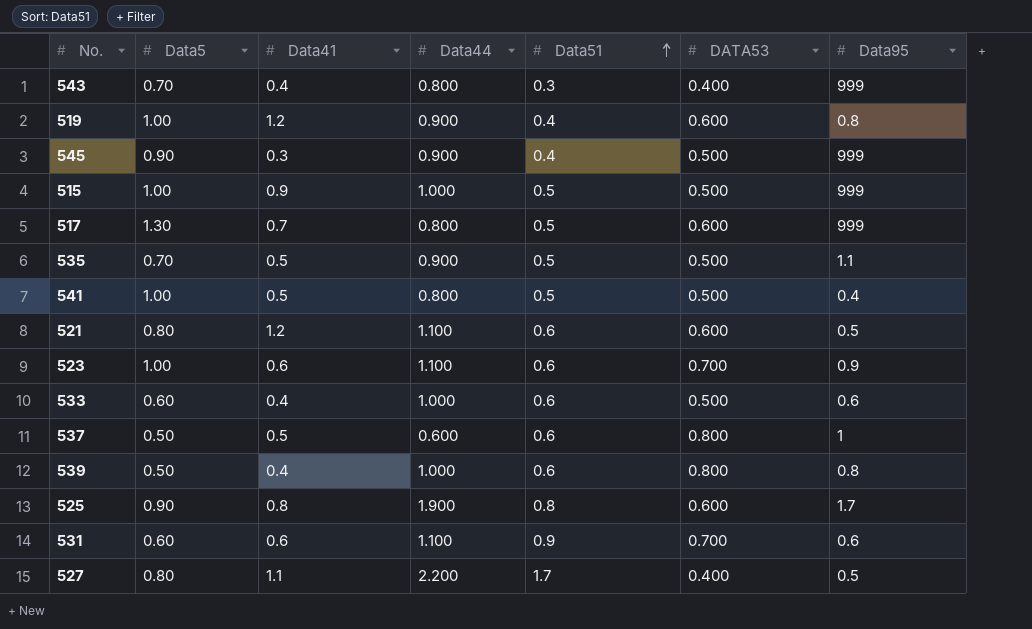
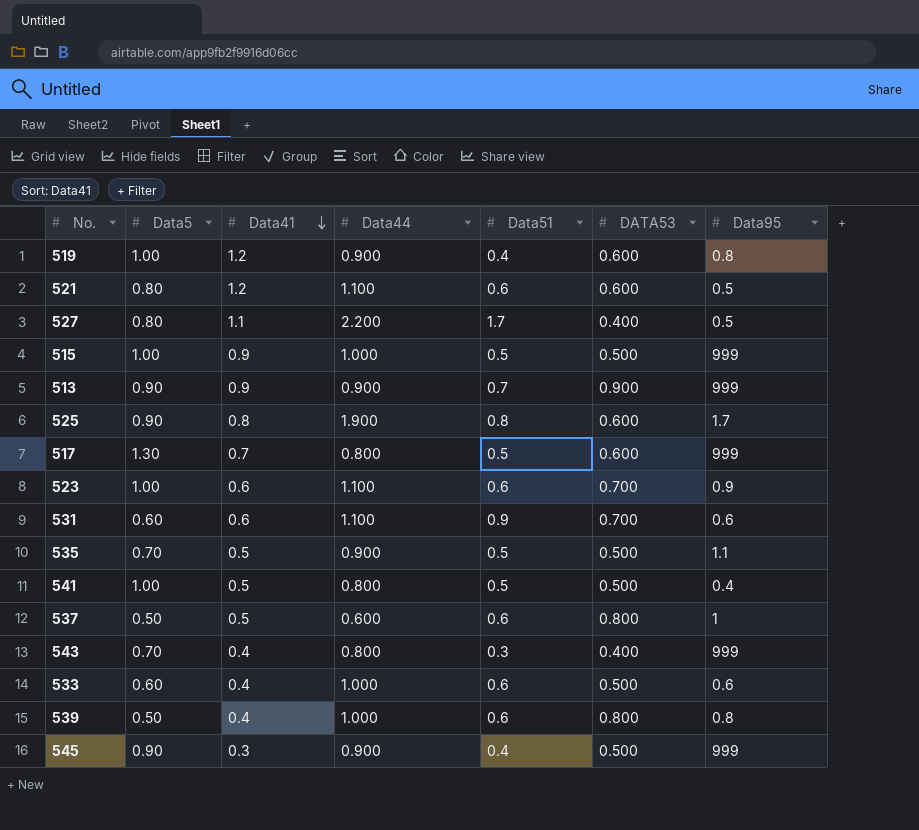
row order: Data51 ascending -> Data41 descending
row 513: none -> 0.90 | 0.9 | 0.900 | 0.7 | 0.900 | 999

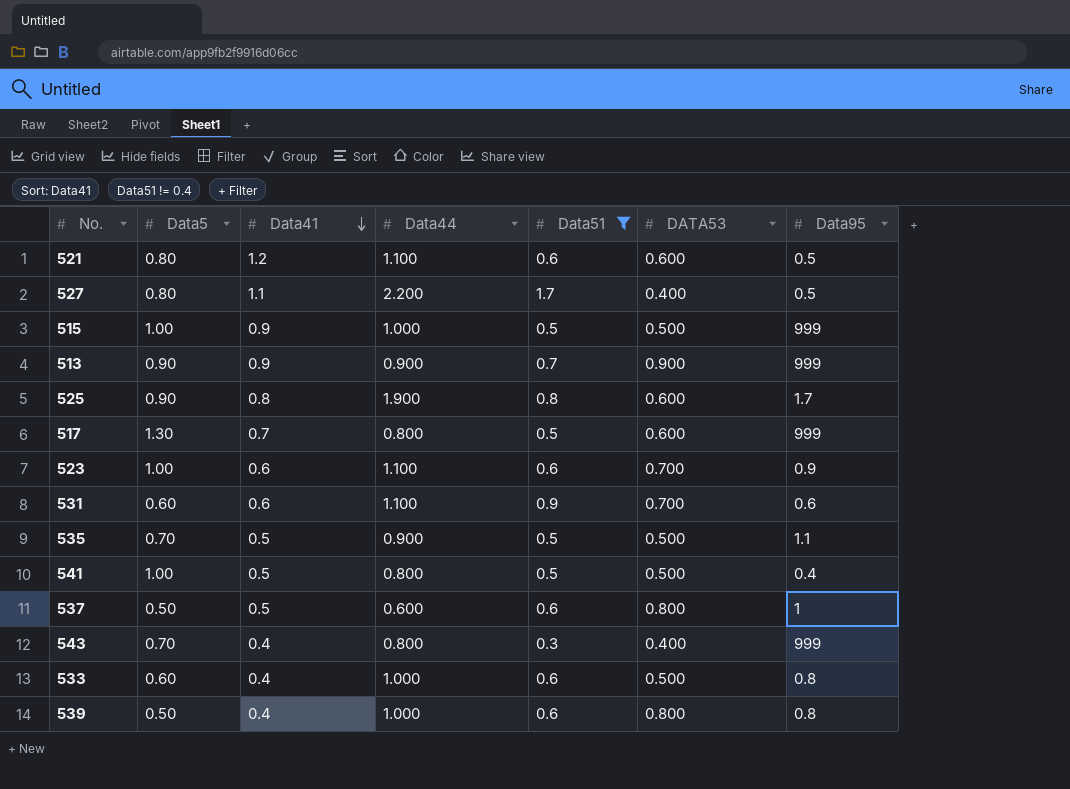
filter: none -> Data51 != 0.4
533 | Data95: 0.6 -> 0.8

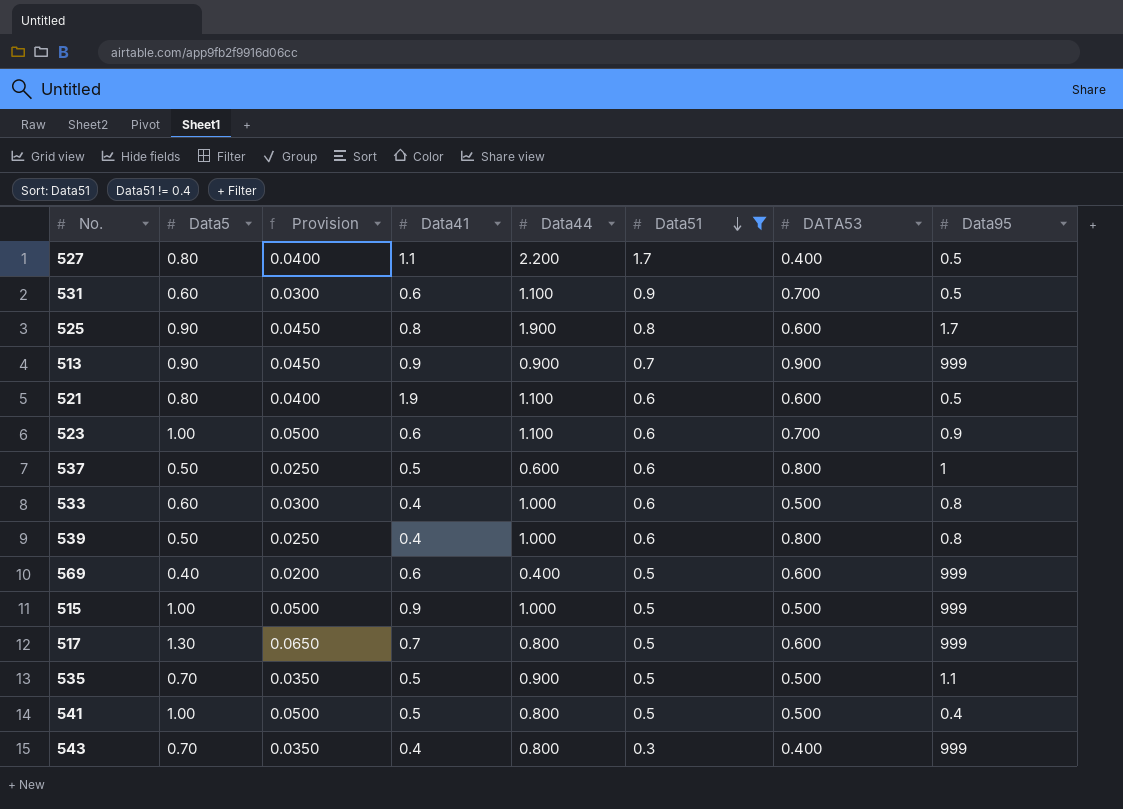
row order: Data41 descending -> Data51 descending
column Provision | formula: none -> [Data5] * 0.05
531 | Data95: 0.6 -> 0.5
521 | Data41: 1.2 -> 1.9
row 569: none -> 0.40 | 0.0200 | 0.6 | 0.400 | 0.5 | 0.600 | 999

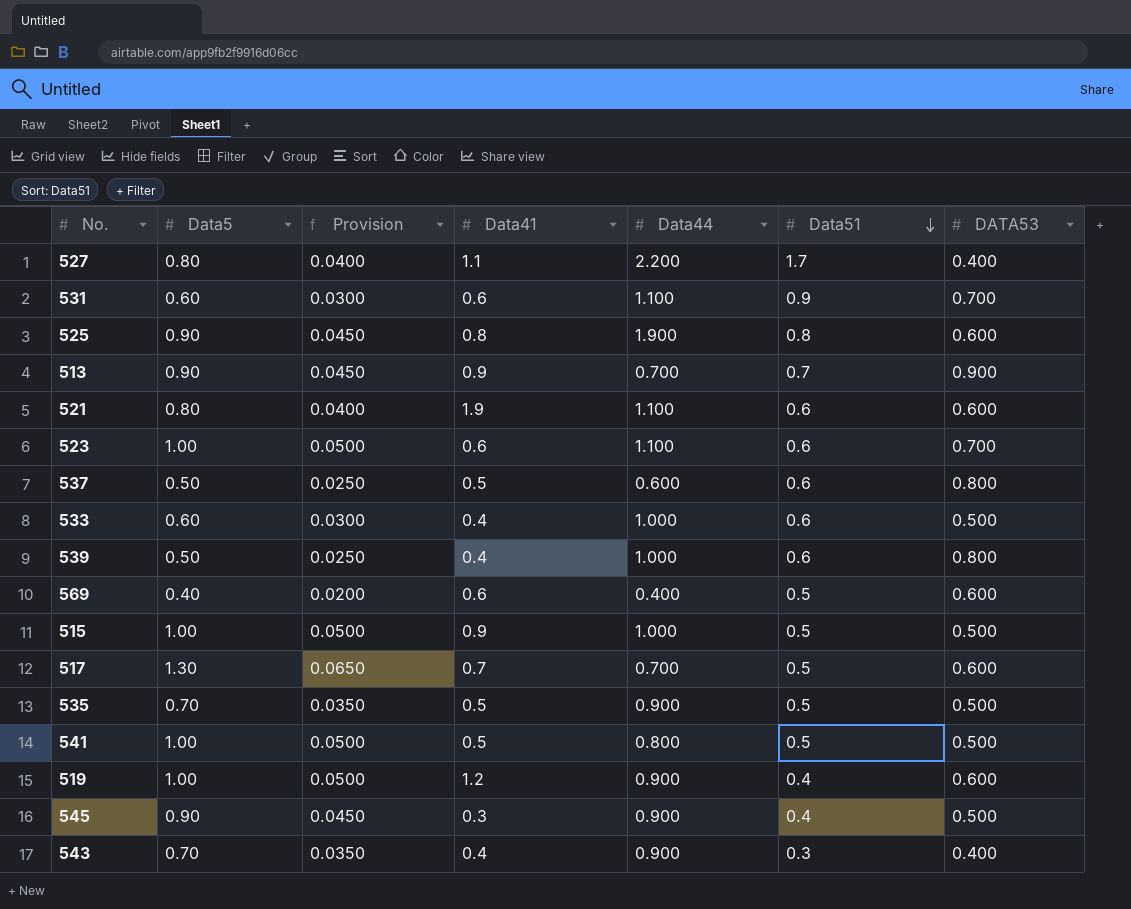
filter: Data51 != 0.4 -> none
column Data95 | position: 8 -> none
513 | Data44: 0.900 -> 0.700
517 | Data44: 0.800 -> 0.700
543 | Data44: 0.800 -> 0.900

